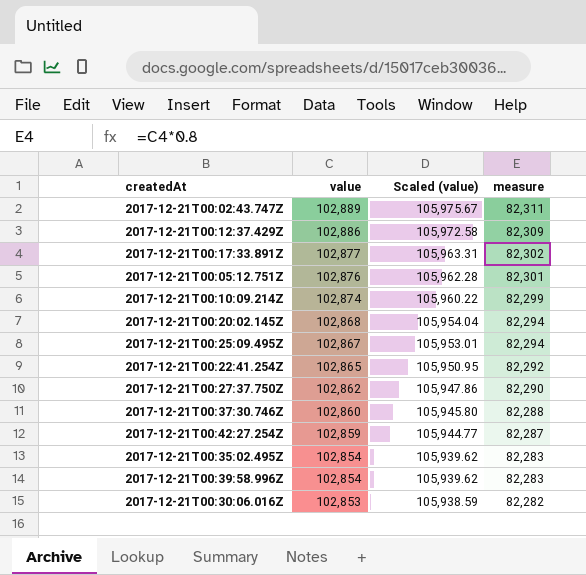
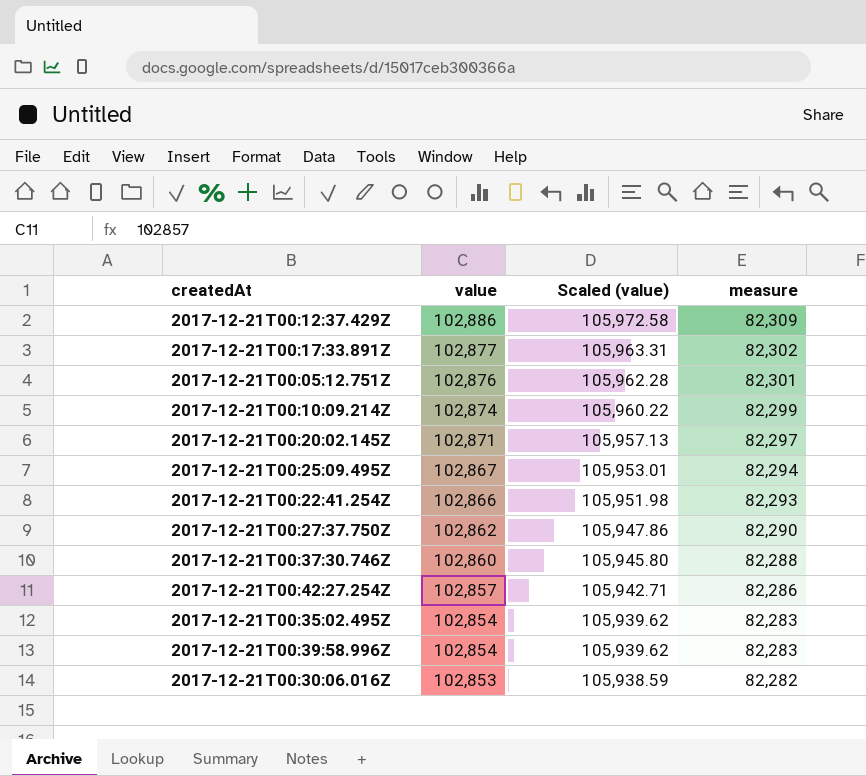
row 2017-12-21T00:02:43.747Z: 102,889 | 105,975.67 | 82,311 -> none
2017-12-21T00:20:02.145Z | value: 102,868 -> 102,871
2017-12-21T00:20:02.145Z | Scaled (value): 105,954.04 -> 105,957.13
2017-12-21T00:20:02.145Z | measure: 82,294 -> 82,297
2017-12-21T00:22:41.254Z | value: 102,865 -> 102,866
2017-12-21T00:22:41.254Z | Scaled (value): 105,950.95 -> 105,951.98
2017-12-21T00:22:41.254Z | measure: 82,292 -> 82,293
2017-12-21T00:42:27.254Z | value: 102,859 -> 102,857
2017-12-21T00:42:27.254Z | Scaled (value): 105,944.77 -> 105,942.71
2017-12-21T00:42:27.254Z | measure: 82,287 -> 82,286

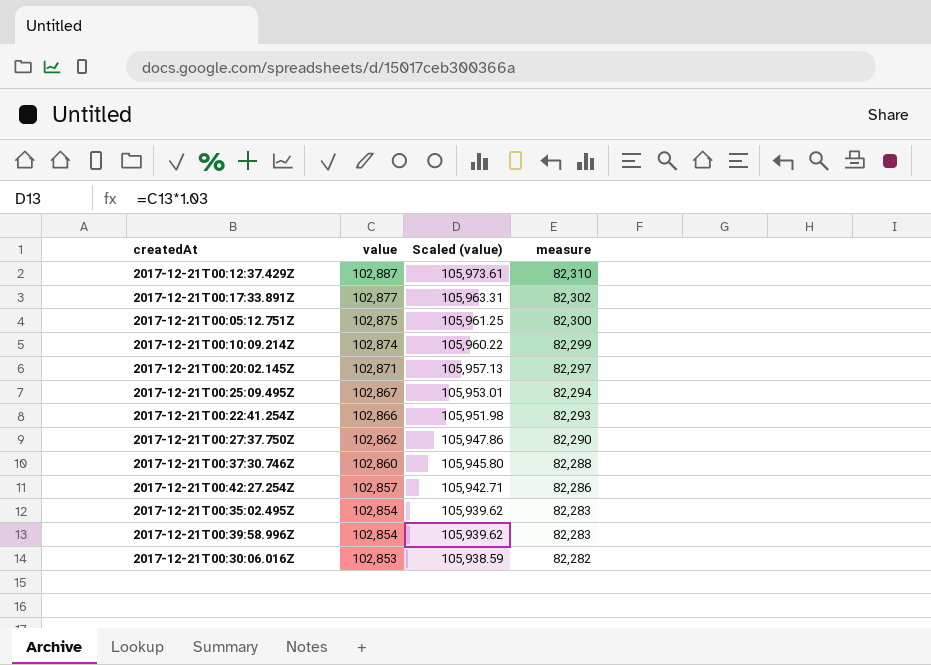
2017-12-21T00:12:37.429Z | value: 102,886 -> 102,887
2017-12-21T00:12:37.429Z | Scaled (value): 105,972.58 -> 105,973.61
2017-12-21T00:12:37.429Z | measure: 82,309 -> 82,310
2017-12-21T00:05:12.751Z | value: 102,876 -> 102,875
2017-12-21T00:05:12.751Z | Scaled (value): 105,962.28 -> 105,961.25
2017-12-21T00:05:12.751Z | measure: 82,301 -> 82,300

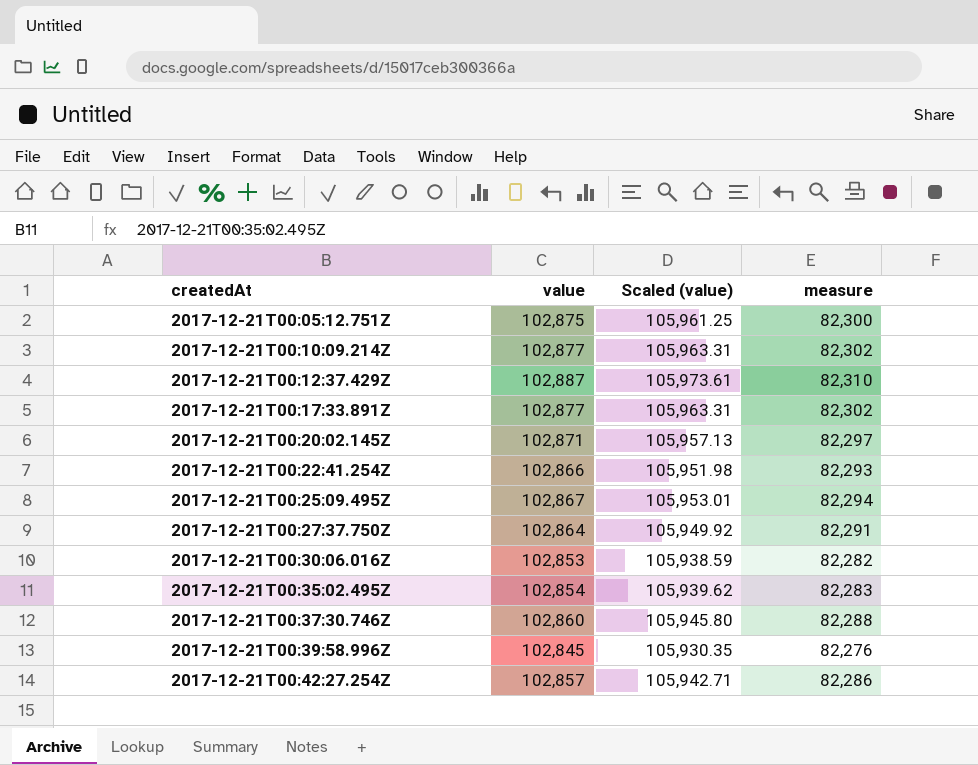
row order: value descending -> createdAt ascending
2017-12-21T00:10:09.214Z | value: 102,874 -> 102,877
2017-12-21T00:10:09.214Z | Scaled (value): 105,960.22 -> 105,963.31
2017-12-21T00:10:09.214Z | measure: 82,299 -> 82,302
2017-12-21T00:27:37.750Z | value: 102,862 -> 102,864
2017-12-21T00:27:37.750Z | Scaled (value): 105,947.86 -> 105,949.92
2017-12-21T00:27:37.750Z | measure: 82,290 -> 82,291
2017-12-21T00:39:58.996Z | value: 102,854 -> 102,845
2017-12-21T00:39:58.996Z | Scaled (value): 105,939.62 -> 105,930.35
2017-12-21T00:39:58.996Z | measure: 82,283 -> 82,276

